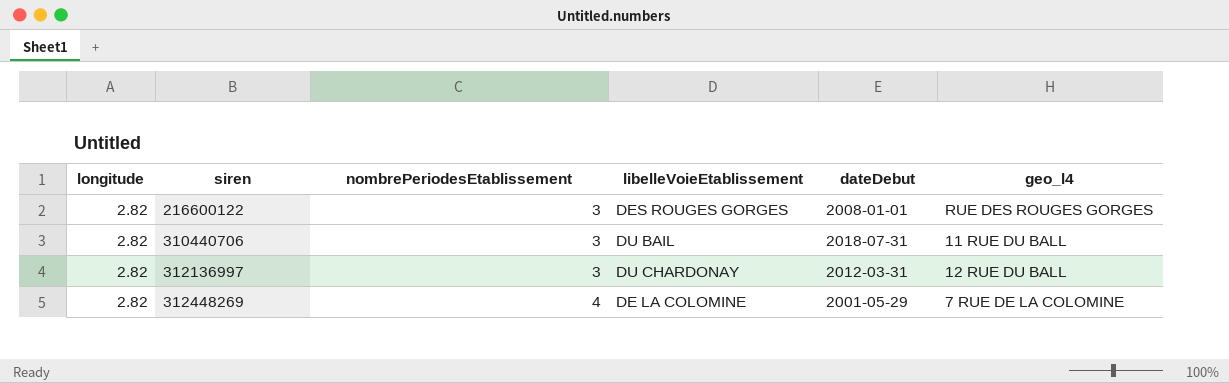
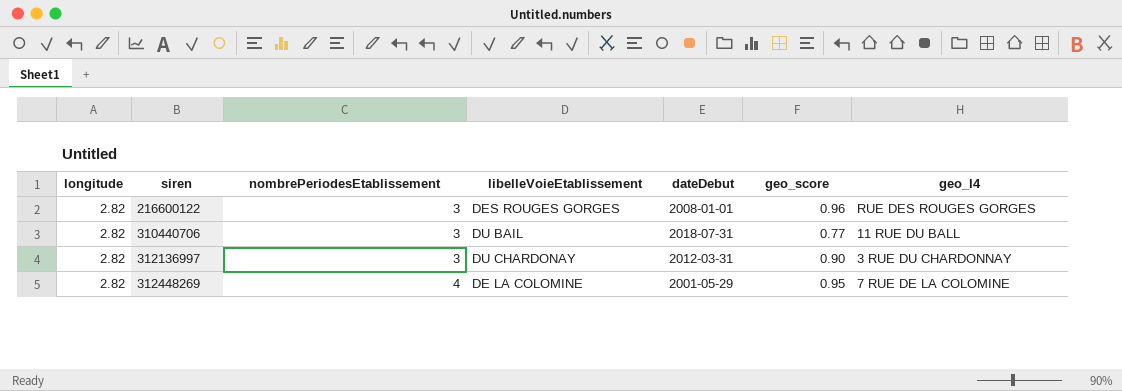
column geo_score | position: none -> 6
312136997 | geo_l4: 12 RUE DU BALL -> 3 RUE DU CHARDONNAY

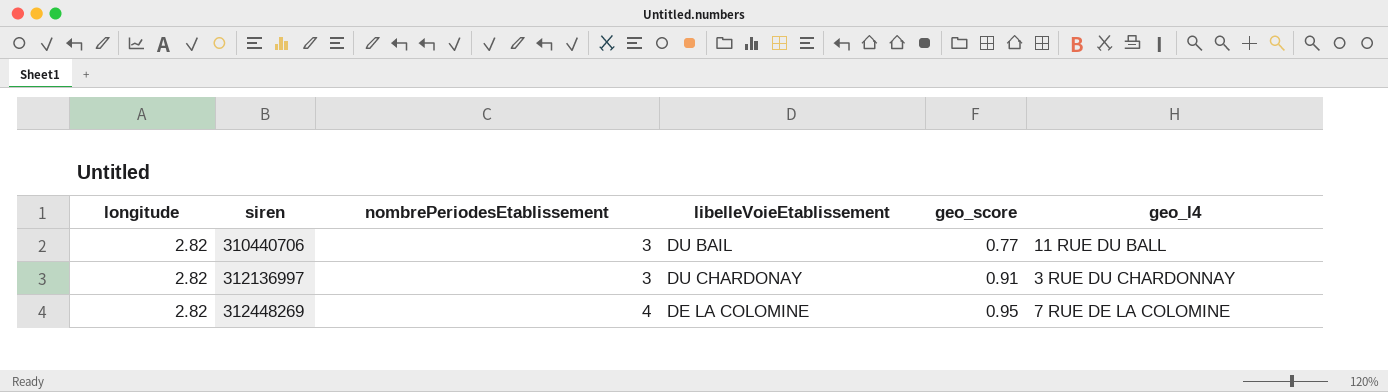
column dateDebut | position: 5 -> none
row 216600122: 2.82 | 3 | DES ROUGES GORGES | 2008-01-01 | 0.96 | RUE DES ROUGES GORGES -> none
312136997 | geo_score: 0.90 -> 0.91

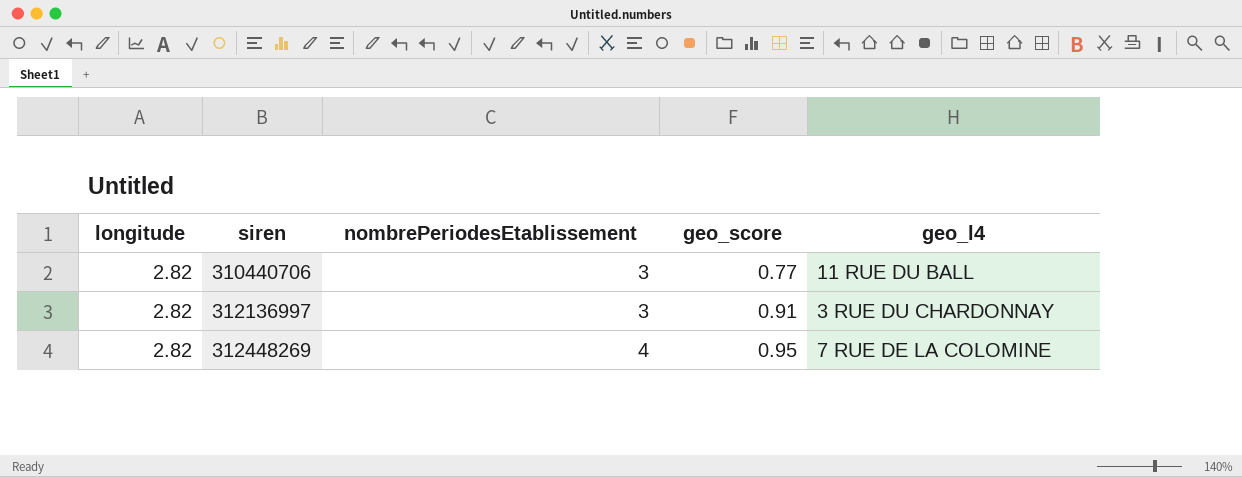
column libelleVoieEtablissement | position: 4 -> none

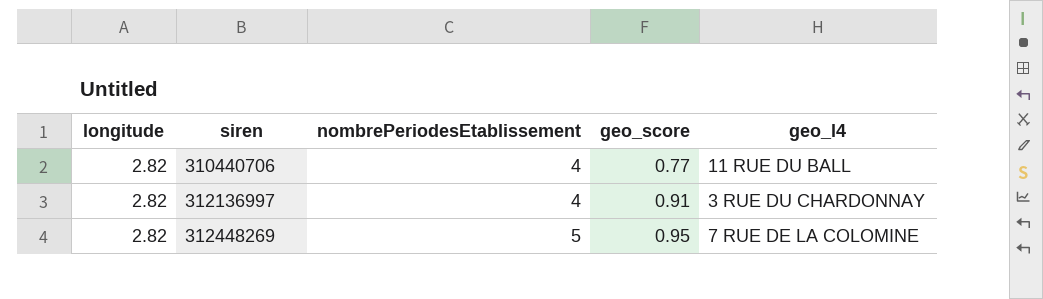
310440706 | nombrePeriodesEtablissement: 3 -> 4
312136997 | nombrePeriodesEtablissement: 3 -> 4
312448269 | nombrePeriodesEtablissement: 4 -> 5

